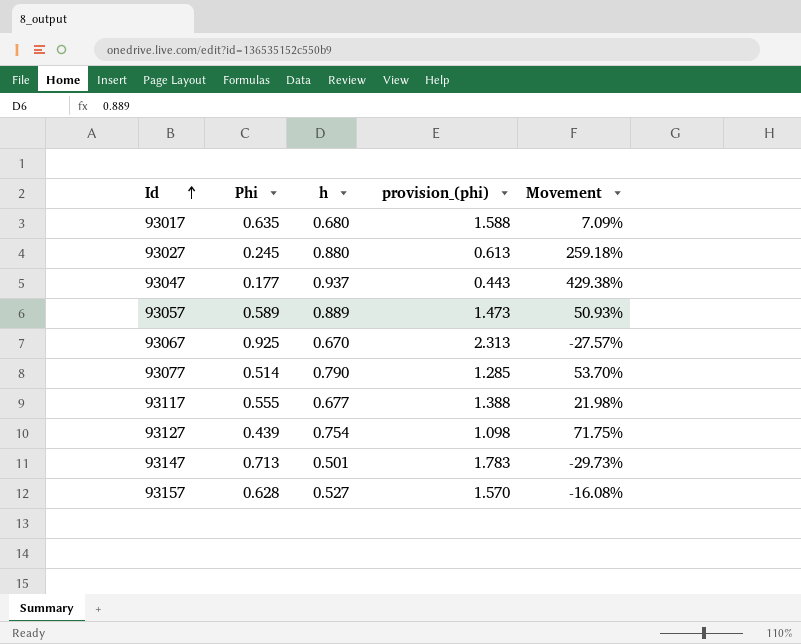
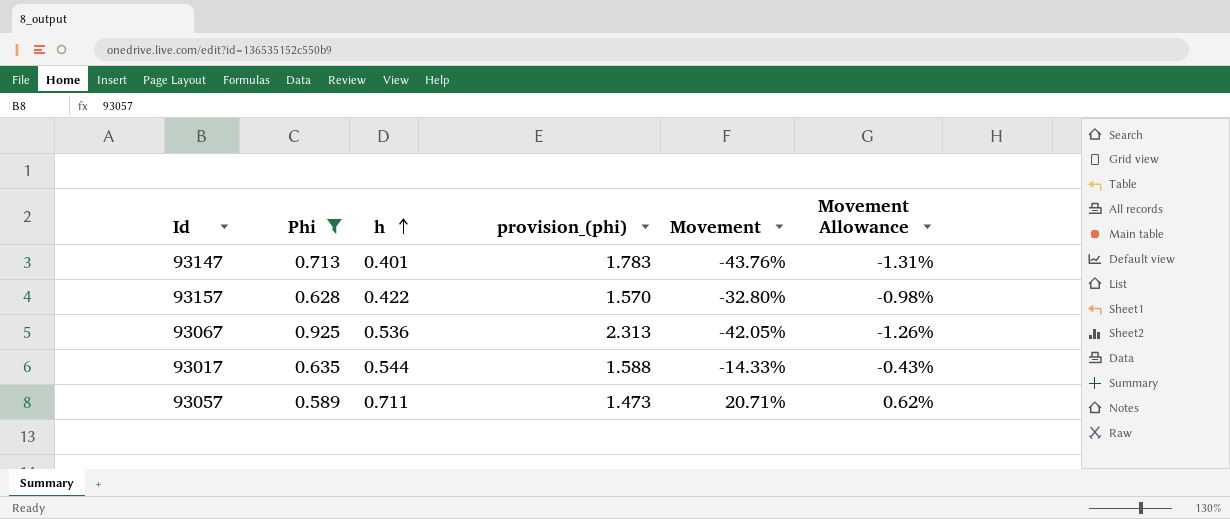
filter: none -> Phi >= 0.589
row order: Id ascending -> h ascending
column Movement Allowance | formula: none -> [Movement] * 0.03
93147 | h: 0.501 -> 0.401
93147 | Movement: -29.73% -> -43.76%
93157 | h: 0.527 -> 0.422
93157 | Movement: -16.08% -> -32.80%
93067 | h: 0.670 -> 0.536
93067 | Movement: -27.57% -> -42.05%
93017 | h: 0.680 -> 0.544
93017 | Movement: 7.09% -> -14.33%
93057 | h: 0.889 -> 0.711
93057 | Movement: 50.93% -> 20.71%

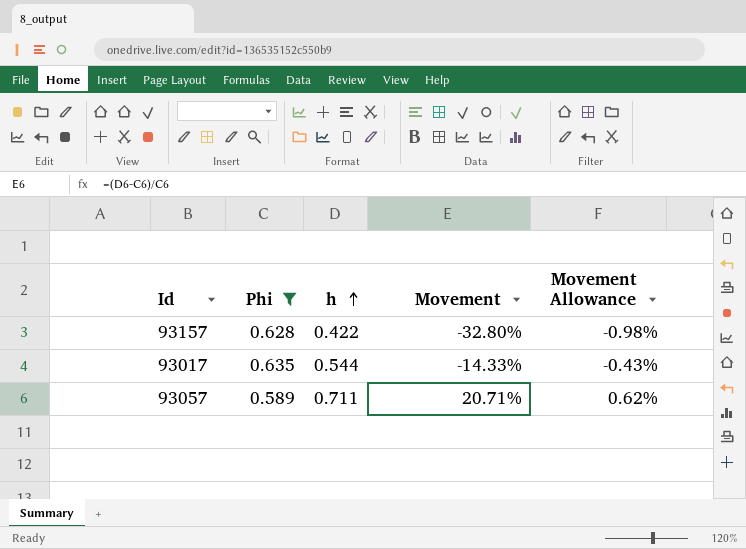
column provision_(phi) | formula: [Phi] * 2.5 -> none
row 93147: 0.713 | 0.401 | 1.783 | -43.76% | -1.31% -> none
row 93067: 0.925 | 0.536 | 2.313 | -42.05% | -1.26% -> none

